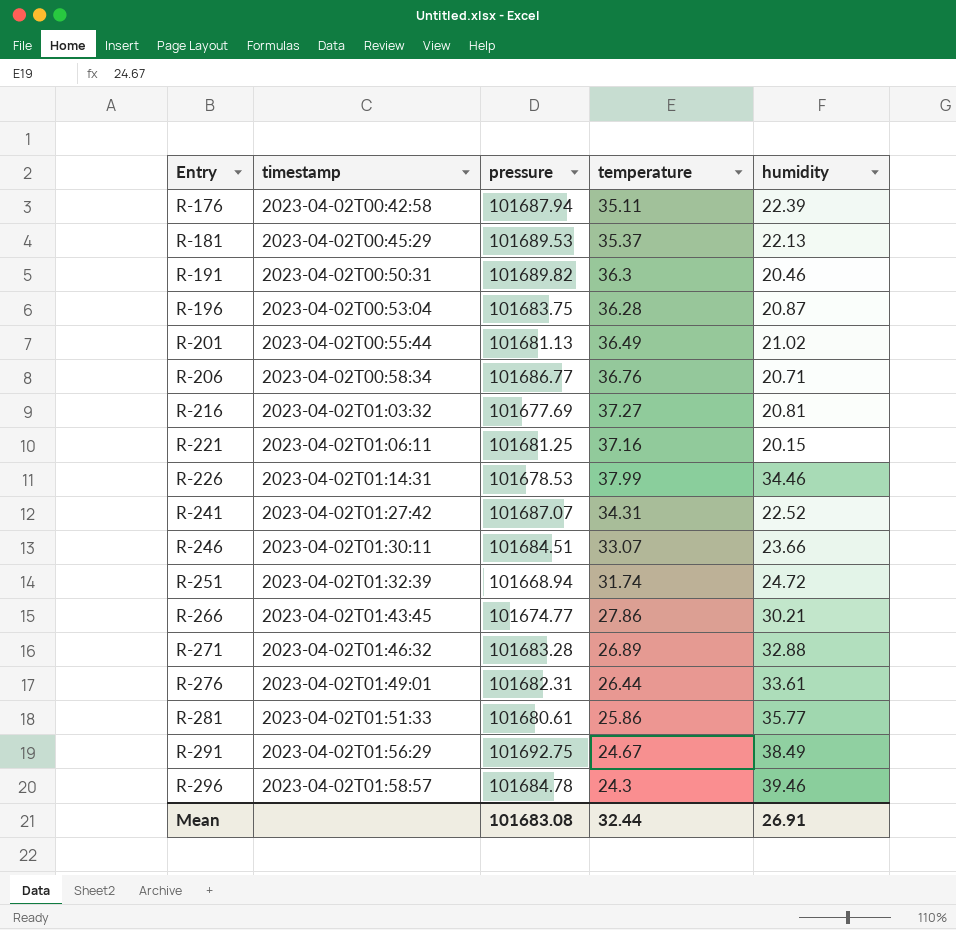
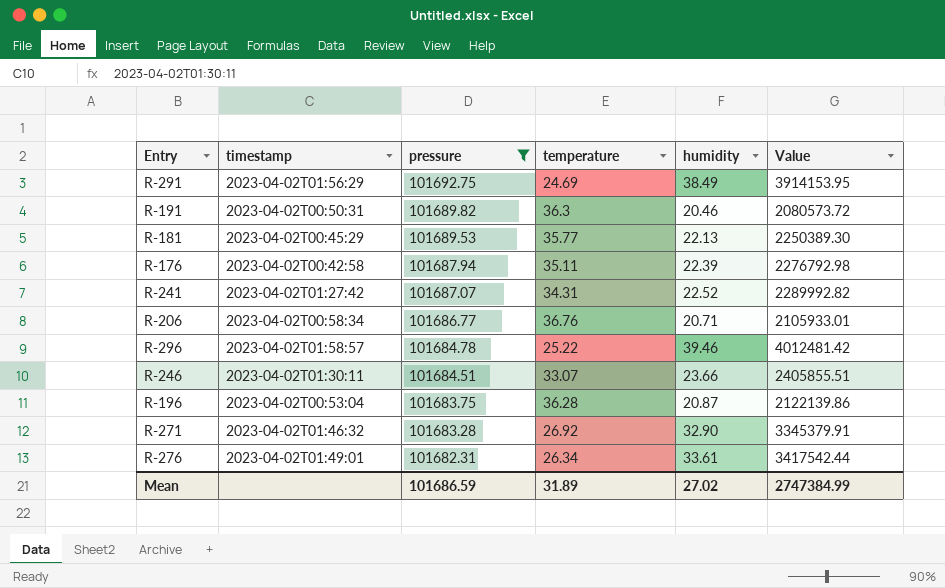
filter: none -> pressure >= 101682.31
row order: Entry ascending -> pressure descending
column Value | formula: none -> [pressure] * [humidity]
R-291 | temperature: 24.67 -> 24.69
R-181 | temperature: 35.37 -> 35.77
R-296 | temperature: 24.3 -> 25.22
R-271 | temperature: 26.89 -> 26.92
R-271 | humidity: 32.88 -> 32.90
R-276 | temperature: 26.44 -> 26.34
Mean | pressure: 101683.08 -> 101686.59
Mean | temperature: 32.44 -> 31.89
Mean | humidity: 26.91 -> 27.02

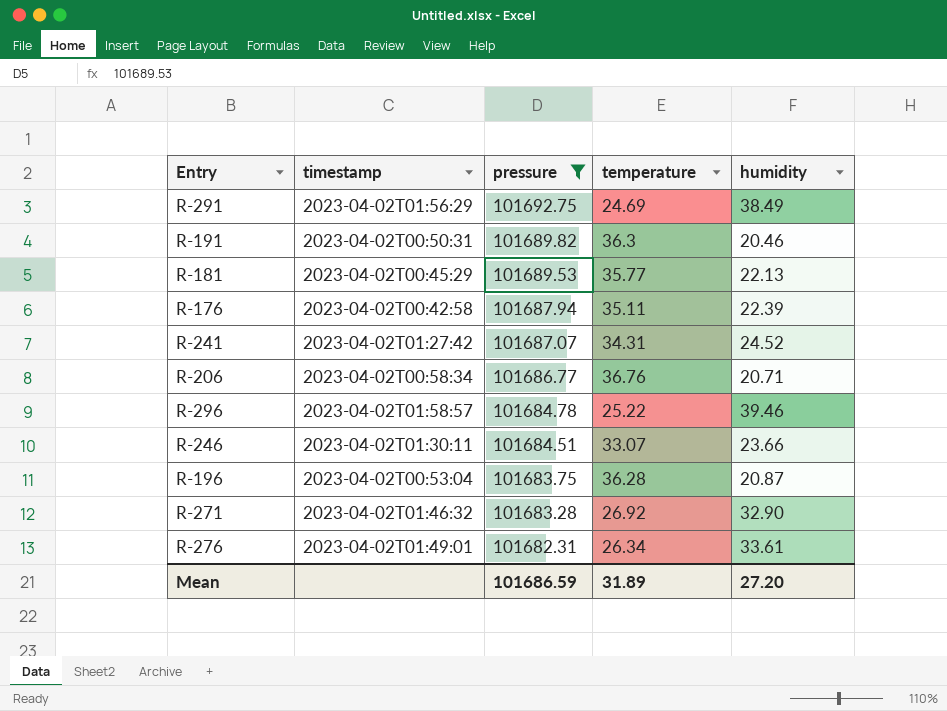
column Value | formula: [pressure] * [humidity] -> none
R-241 | humidity: 22.52 -> 24.52
Mean | humidity: 27.02 -> 27.20

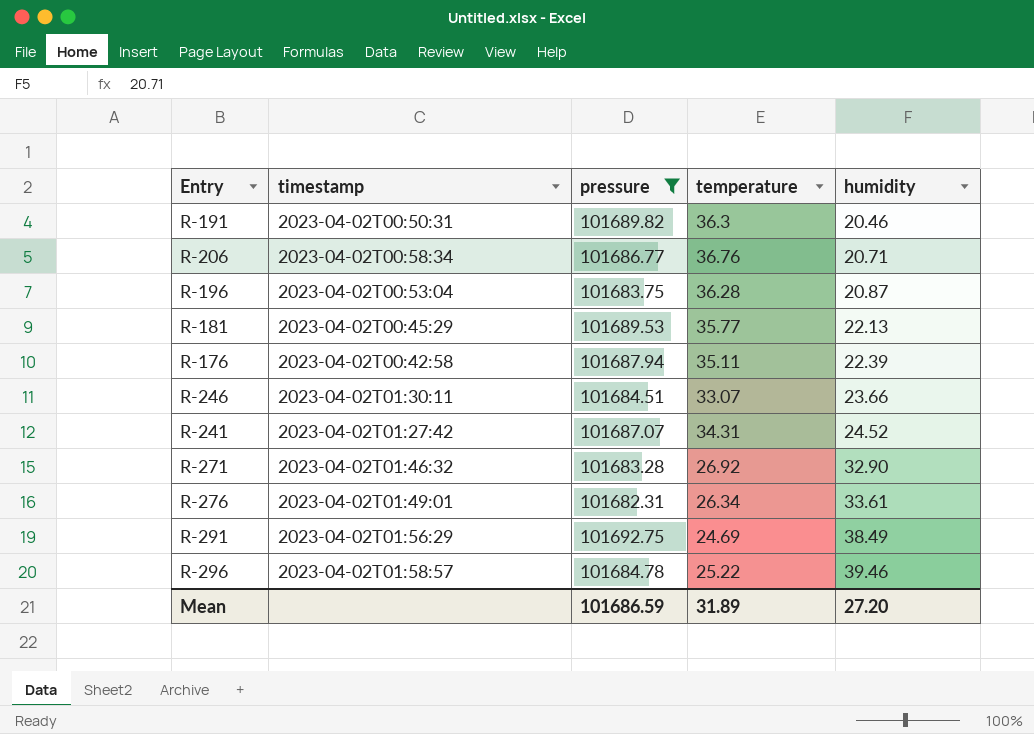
row order: pressure descending -> humidity ascending

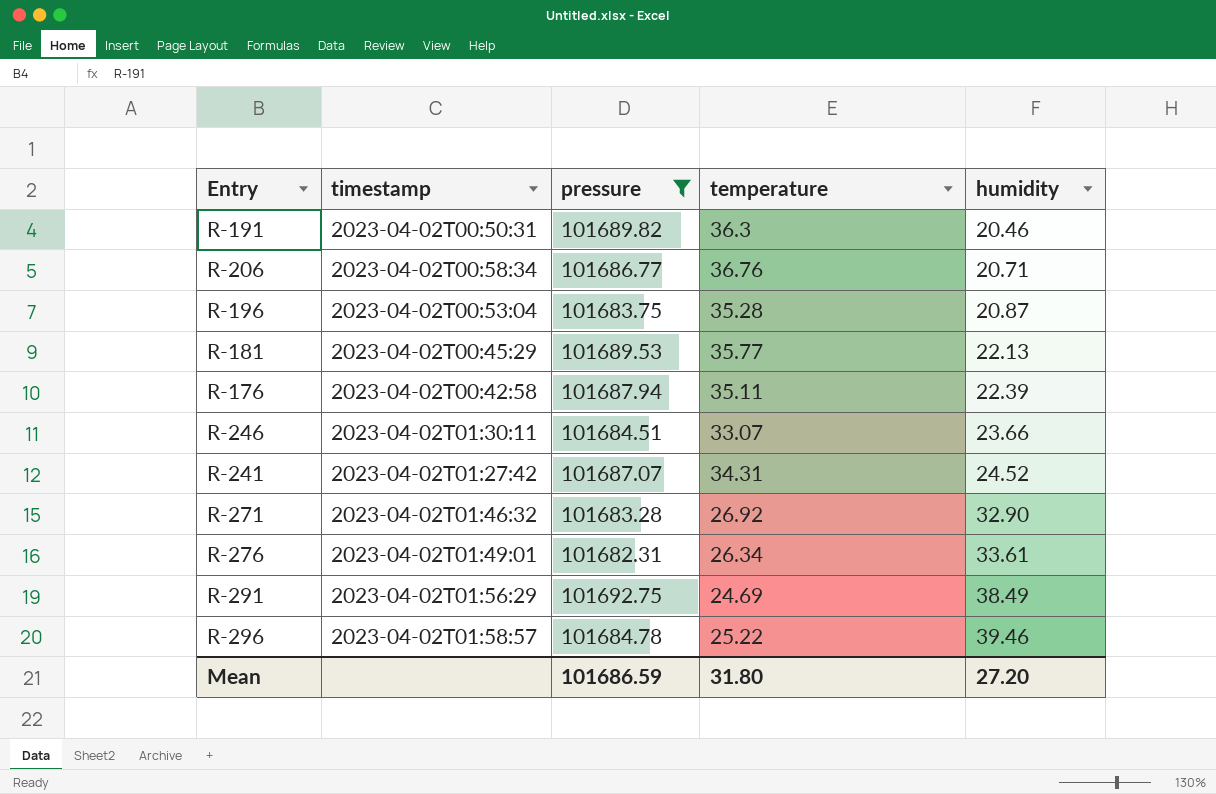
R-196 | temperature: 36.28 -> 35.28
Mean | temperature: 31.89 -> 31.80

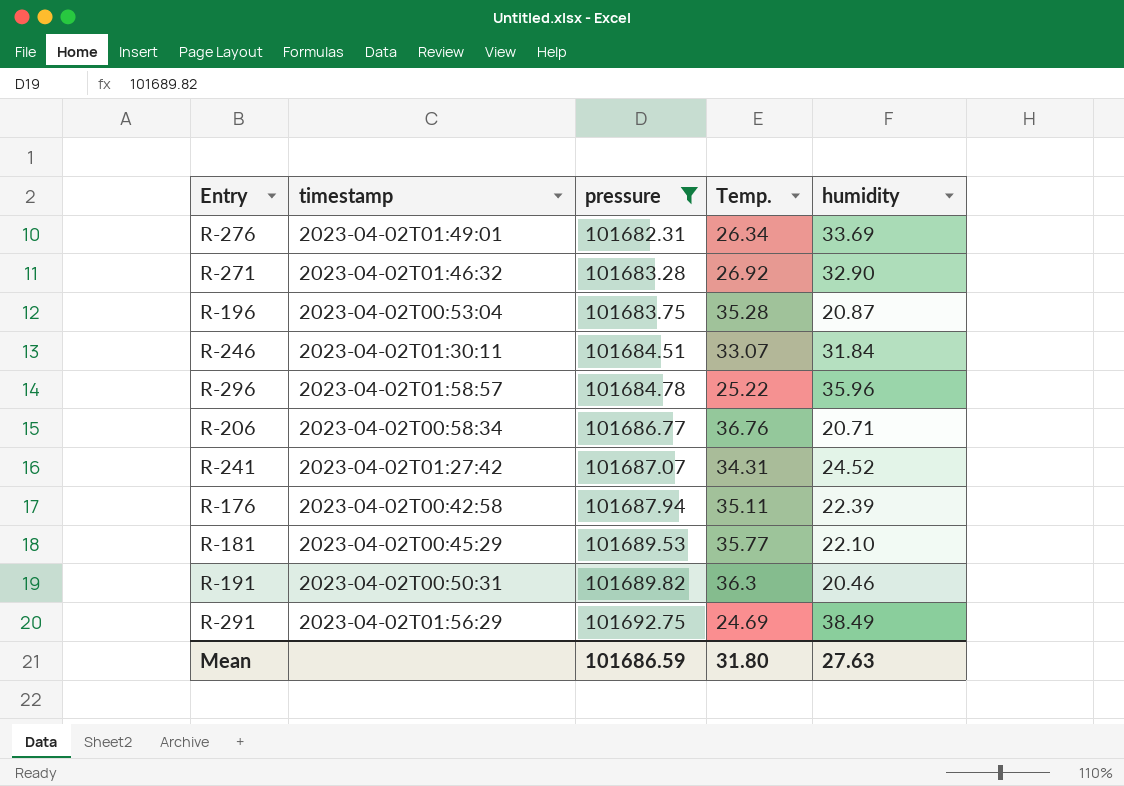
row order: humidity ascending -> pressure ascending
column name: temperature -> Temp.
R-276 | humidity: 33.61 -> 33.69
R-246 | humidity: 23.66 -> 31.84
R-296 | humidity: 39.46 -> 35.96
R-181 | humidity: 22.13 -> 22.10
Mean | humidity: 27.20 -> 27.63

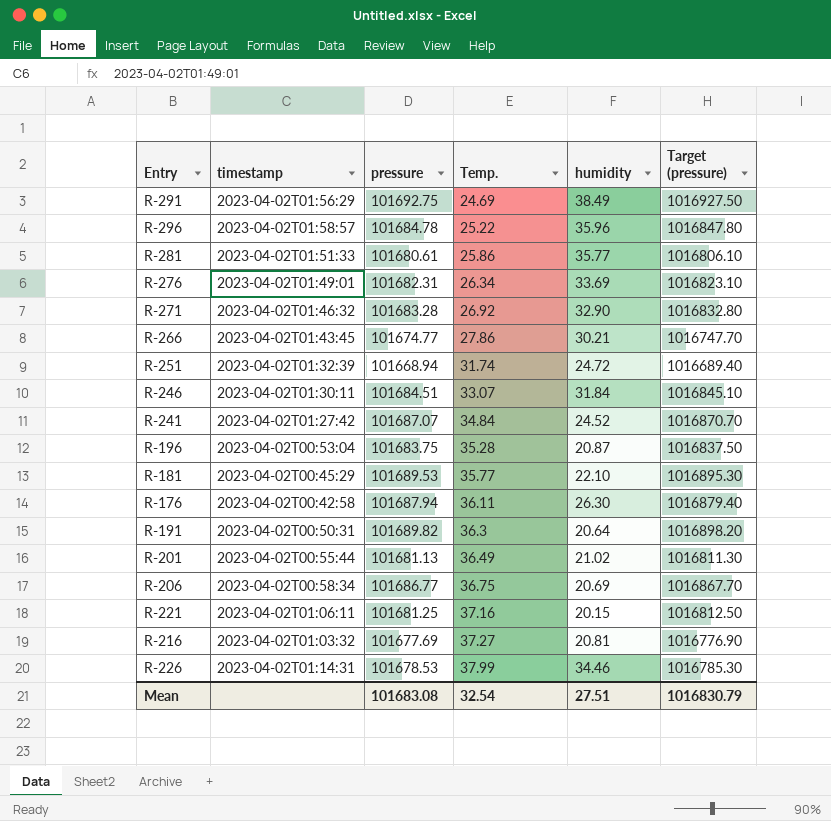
filter: pressure >= 101682.31 -> none
row order: pressure ascending -> Temp. ascending
column Target (pressure) | formula: none -> [pressure] * 10
R-241 | Temp.: 34.31 -> 34.84
R-176 | Temp.: 35.11 -> 36.11
R-176 | humidity: 22.39 -> 26.30
R-191 | humidity: 20.46 -> 20.64
R-206 | Temp.: 36.76 -> 36.75
R-206 | humidity: 20.71 -> 20.69
Mean | pressure: 101686.59 -> 101683.08
Mean | Temp.: 31.80 -> 32.54
Mean | humidity: 27.63 -> 27.51

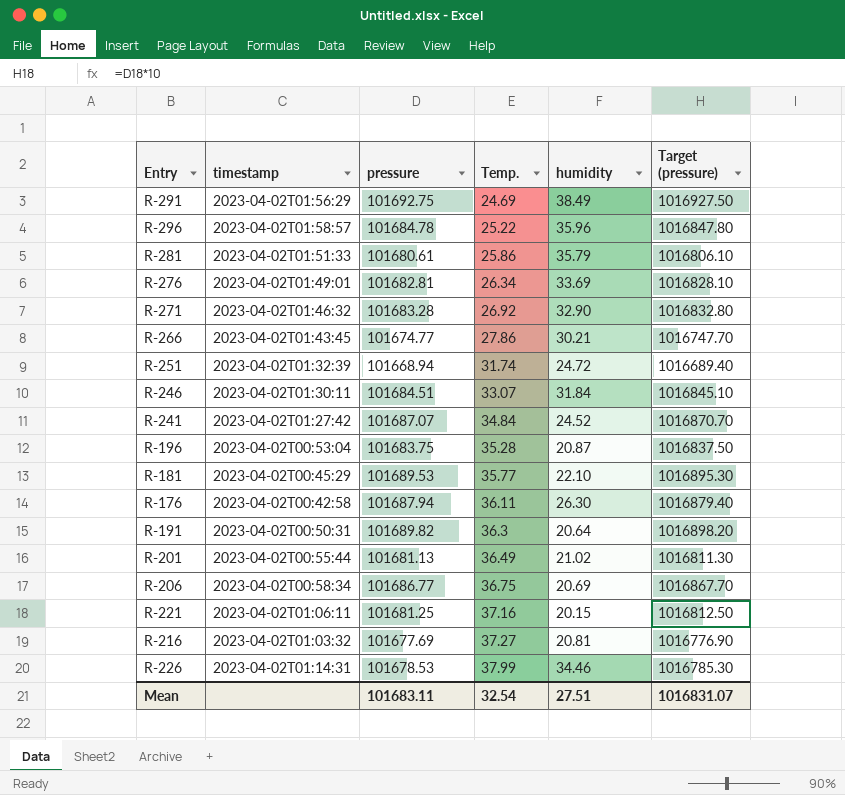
R-281 | humidity: 35.77 -> 35.79
R-276 | pressure: 101682.31 -> 101682.81
R-276 | Target (pressure): 1016823.10 -> 1016828.10
Mean | pressure: 101683.08 -> 101683.11
Mean | Target (pressure): 1016830.79 -> 1016831.07

